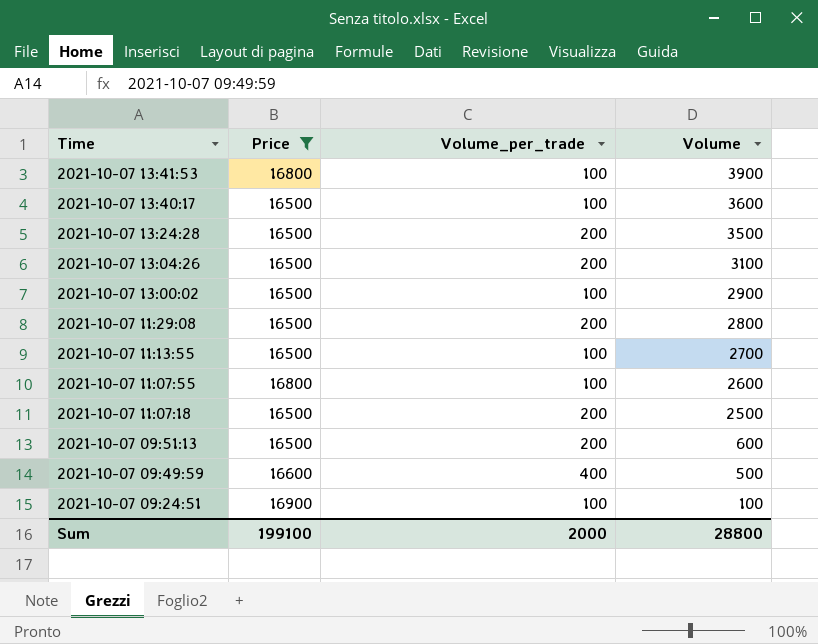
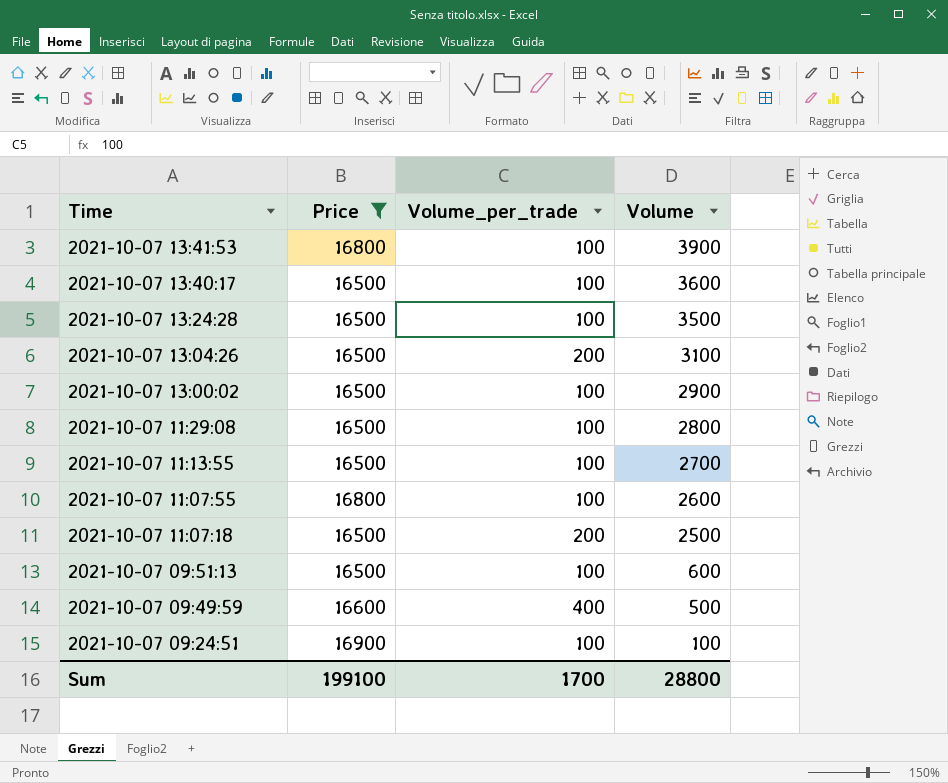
2021-10-07 13:24:28 | Volume_per_trade: 200 -> 100
2021-10-07 11:29:08 | Volume_per_trade: 200 -> 100
2021-10-07 09:51:13 | Volume_per_trade: 200 -> 100
Sum | Volume_per_trade: 2000 -> 1700

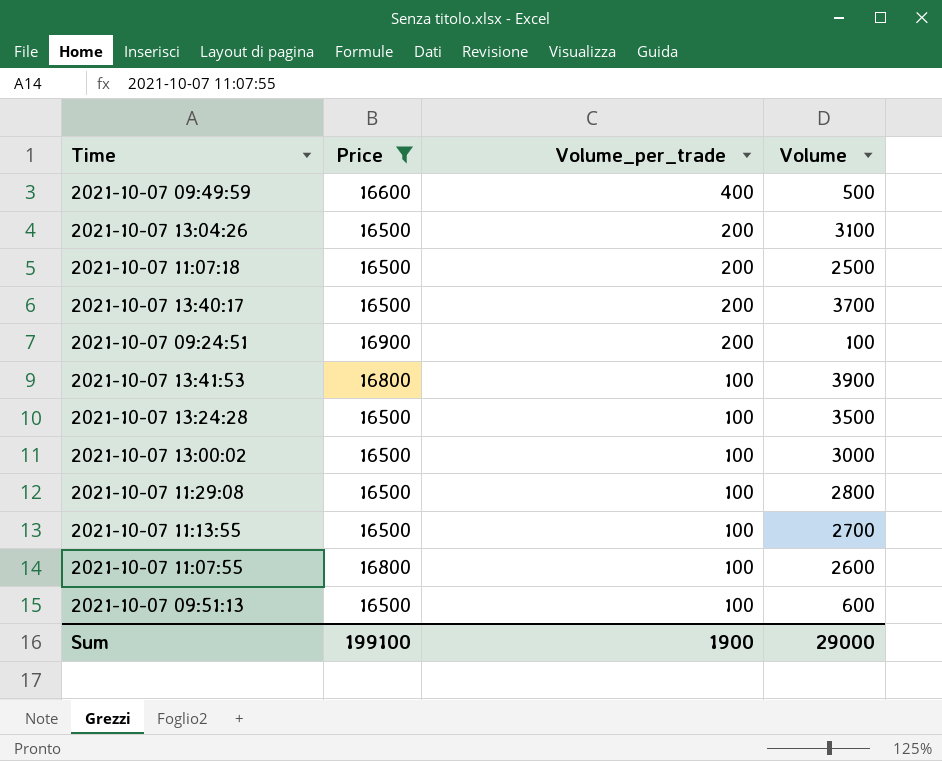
row order: Time descending -> Volume_per_trade descending
2021-10-07 13:40:17 | Volume_per_trade: 100 -> 200
2021-10-07 13:40:17 | Volume: 3600 -> 3700
2021-10-07 09:24:51 | Volume_per_trade: 100 -> 200
2021-10-07 13:00:02 | Volume: 2900 -> 3000
Sum | Volume_per_trade: 1700 -> 1900
Sum | Volume: 28800 -> 29000

